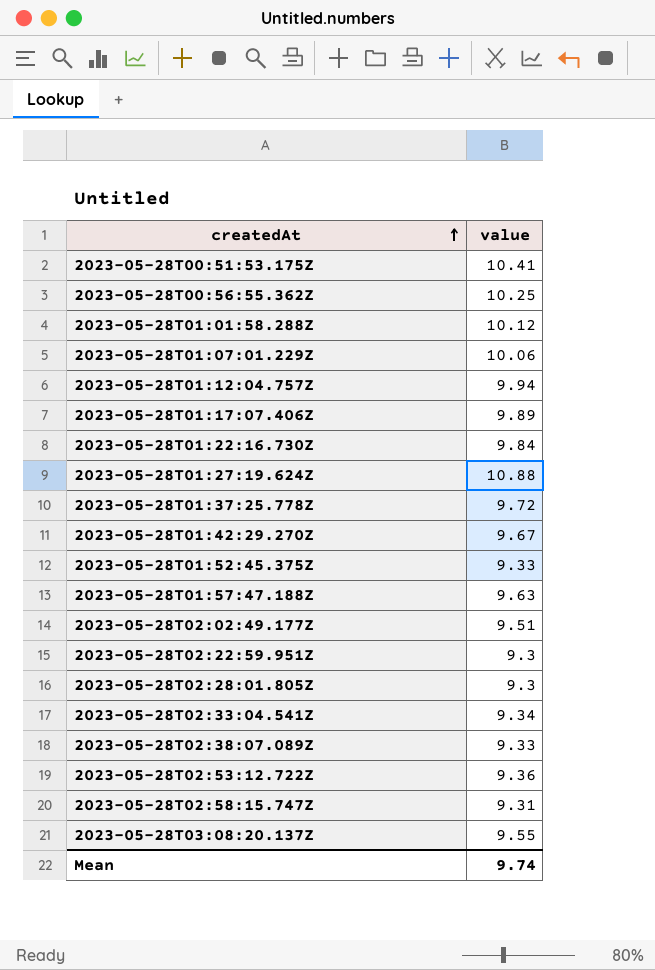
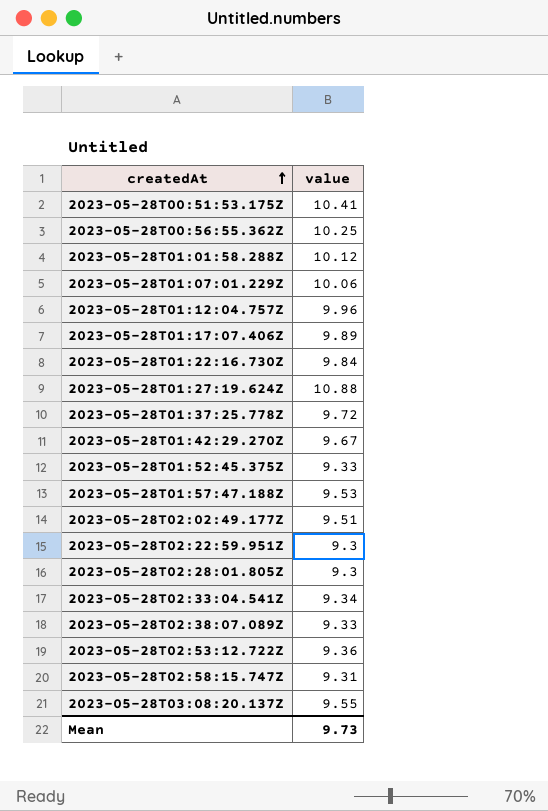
2023-05-28T01:12:04.757Z | value: 9.94 -> 9.96
2023-05-28T01:57:47.188Z | value: 9.63 -> 9.53
Mean | value: 9.74 -> 9.73

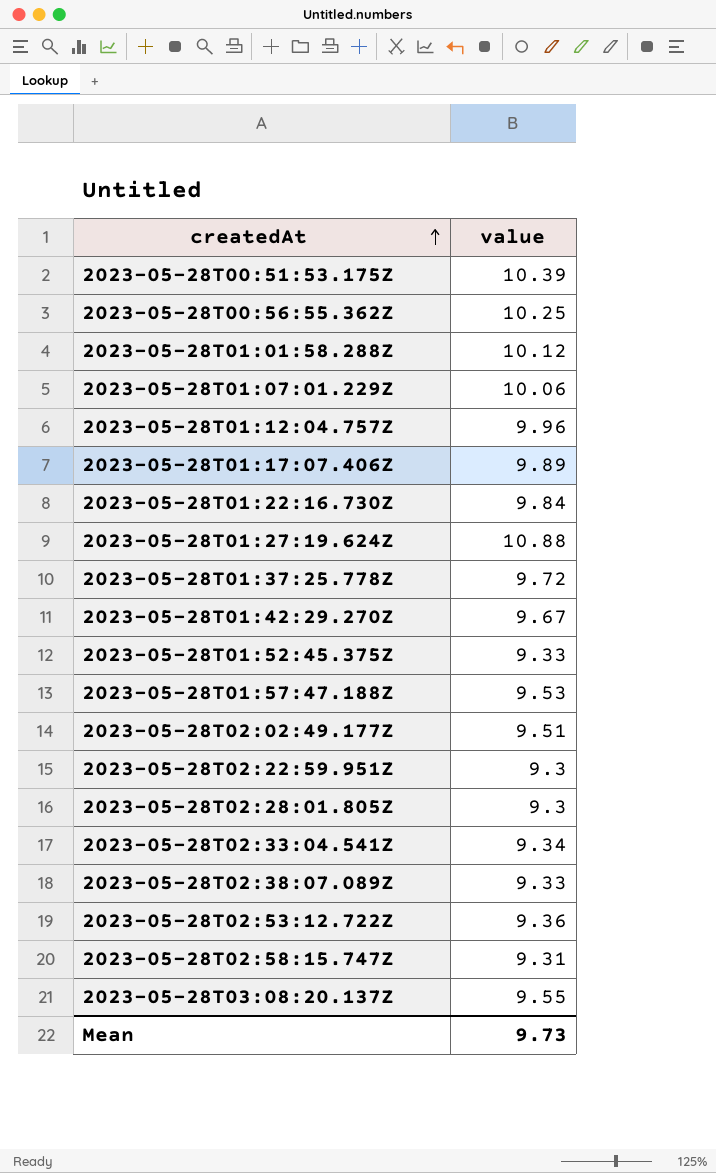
2023-05-28T00:51:53.175Z | value: 10.41 -> 10.39

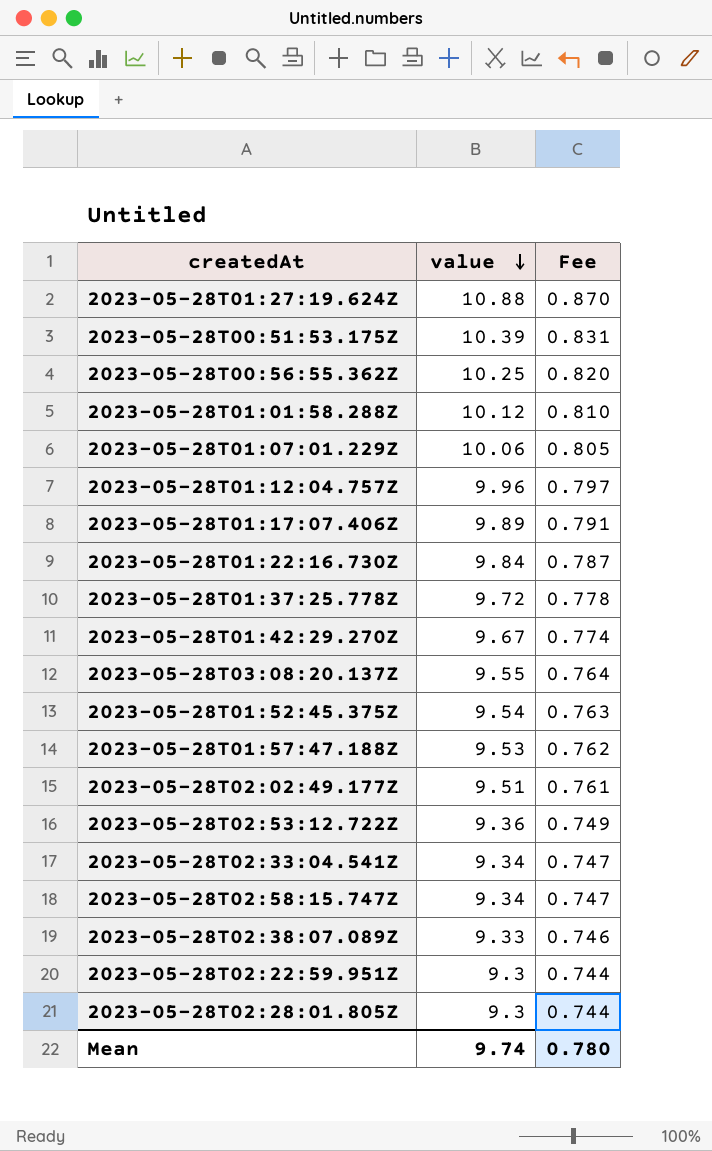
row order: createdAt ascending -> value descending
column Fee | formula: none -> [value] * 0.08
2023-05-28T01:52:45.375Z | value: 9.33 -> 9.54
2023-05-28T02:58:15.747Z | value: 9.31 -> 9.34
Mean | value: 9.73 -> 9.74

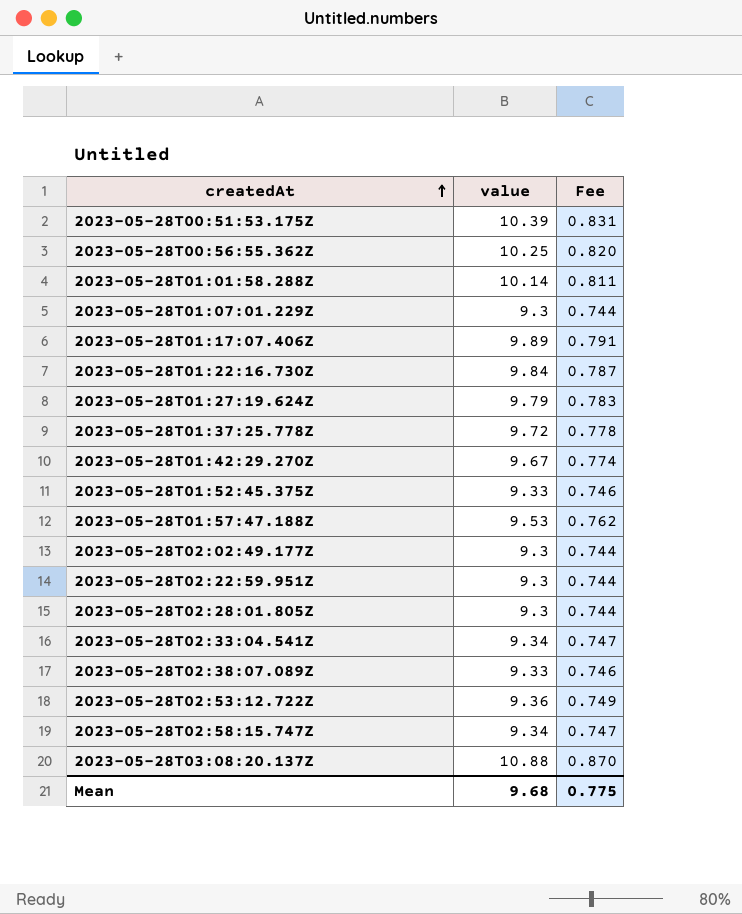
row order: value descending -> createdAt ascending
row 2023-05-28T01:12:04.757Z: 9.96 | 0.797 -> none
2023-05-28T01:01:58.288Z | value: 10.12 -> 10.14
2023-05-28T01:01:58.288Z | Fee: 0.810 -> 0.811
2023-05-28T01:07:01.229Z | value: 10.06 -> 9.3
2023-05-28T01:07:01.229Z | Fee: 0.805 -> 0.744
2023-05-28T01:27:19.624Z | value: 10.88 -> 9.79
2023-05-28T01:27:19.624Z | Fee: 0.870 -> 0.783
2023-05-28T01:52:45.375Z | value: 9.54 -> 9.33
2023-05-28T01:52:45.375Z | Fee: 0.763 -> 0.746
2023-05-28T02:02:49.177Z | value: 9.51 -> 9.3
2023-05-28T02:02:49.177Z | Fee: 0.761 -> 0.744
2023-05-28T03:08:20.137Z | value: 9.55 -> 10.88
2023-05-28T03:08:20.137Z | Fee: 0.764 -> 0.870
Mean | value: 9.74 -> 9.68
Mean | Fee: 0.780 -> 0.775

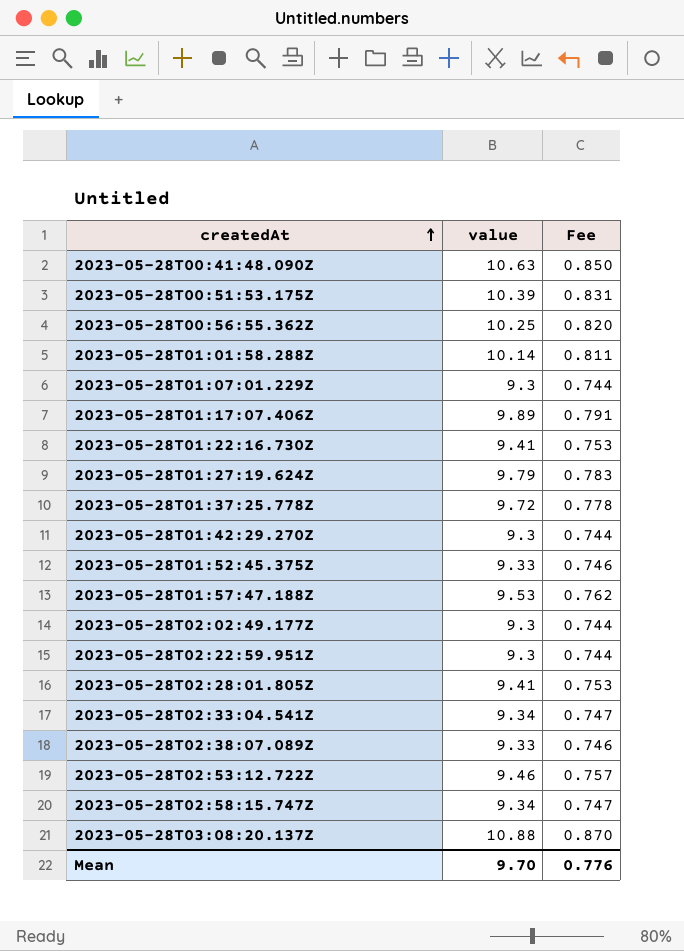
row 2023-05-28T00:41:48.090Z: none -> 10.63 | 0.850
2023-05-28T01:22:16.730Z | value: 9.84 -> 9.41
2023-05-28T01:22:16.730Z | Fee: 0.787 -> 0.753
2023-05-28T01:42:29.270Z | value: 9.67 -> 9.3
2023-05-28T01:42:29.270Z | Fee: 0.774 -> 0.744
2023-05-28T02:28:01.805Z | value: 9.3 -> 9.41
2023-05-28T02:28:01.805Z | Fee: 0.744 -> 0.753
2023-05-28T02:53:12.722Z | value: 9.36 -> 9.46
2023-05-28T02:53:12.722Z | Fee: 0.749 -> 0.757
Mean | value: 9.68 -> 9.70
Mean | Fee: 0.775 -> 0.776

